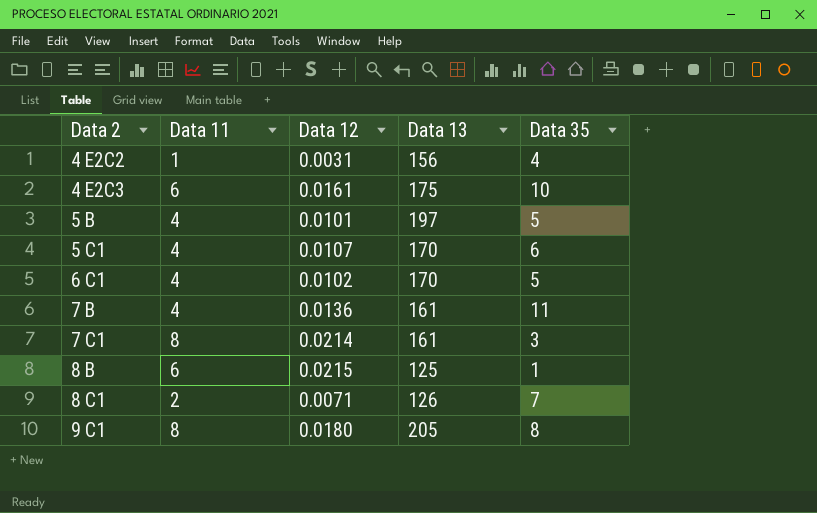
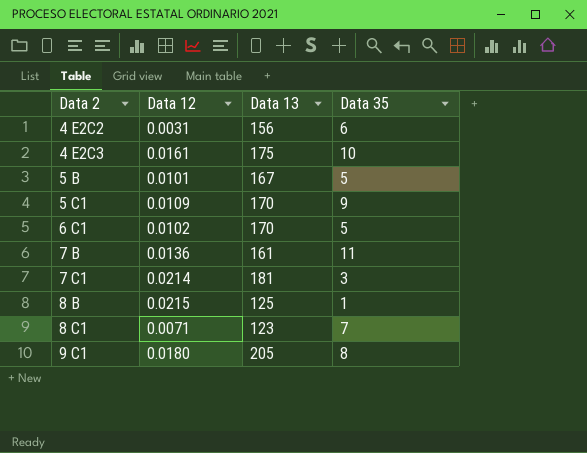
column Data 11 | position: 2 -> none
4 E2C2 | Data 35: 4 -> 6
5 B | Data 13: 197 -> 167
5 C1 | Data 12: 0.0107 -> 0.0109
5 C1 | Data 35: 6 -> 9
7 C1 | Data 13: 161 -> 181
8 C1 | Data 13: 126 -> 123

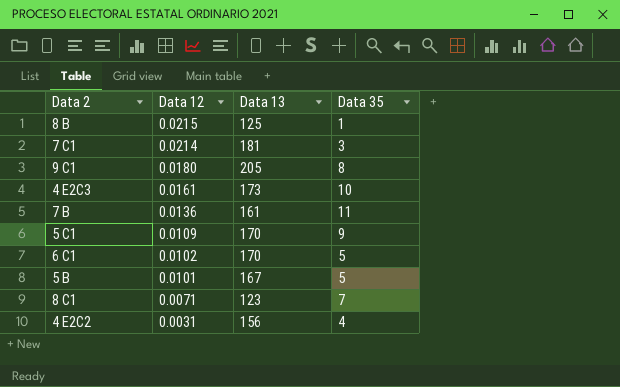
row order: Data 2 ascending -> Data 12 descending
4 E2C3 | Data 13: 175 -> 173
4 E2C2 | Data 35: 6 -> 4

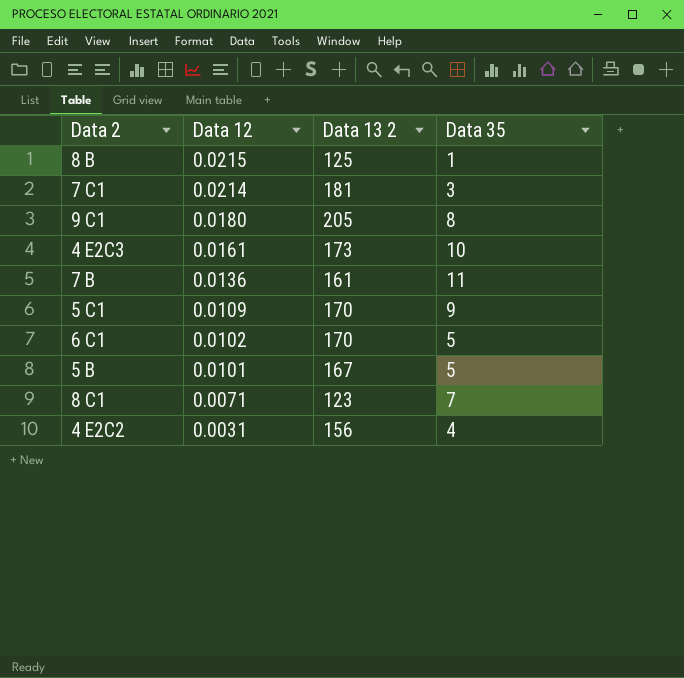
column name: Data 13 -> Data 13 2

